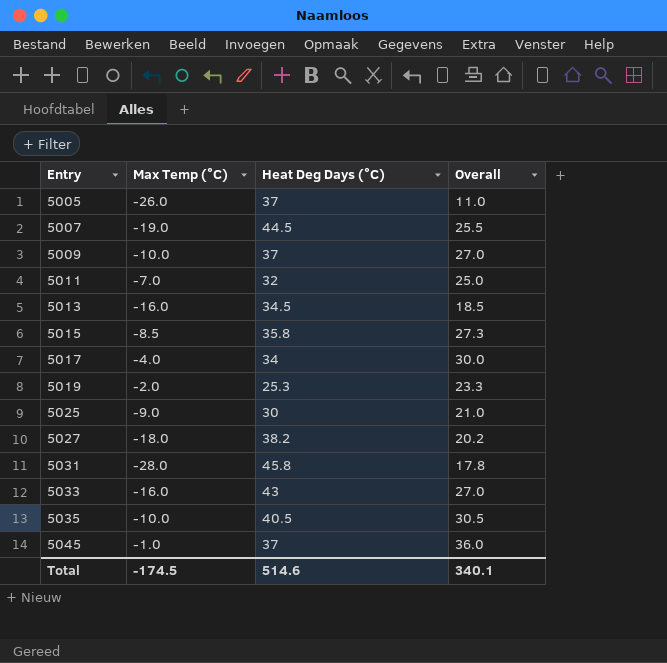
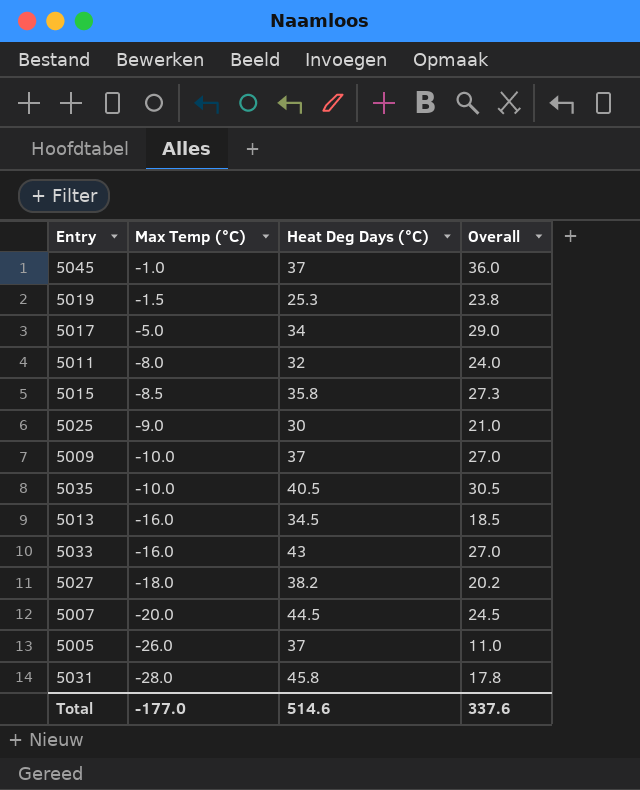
row order: Entry ascending -> Max Temp (°C) descending
5019 | Max Temp (°C): -2.0 -> -1.5
5019 | Overall: 23.3 -> 23.8
5017 | Max Temp (°C): -4.0 -> -5.0
5017 | Overall: 30.0 -> 29.0
5011 | Max Temp (°C): -7.0 -> -8.0
5011 | Overall: 25.0 -> 24.0
5007 | Max Temp (°C): -19.0 -> -20.0
5007 | Overall: 25.5 -> 24.5
Total | Max Temp (°C): -174.5 -> -177.0
Total | Overall: 340.1 -> 337.6

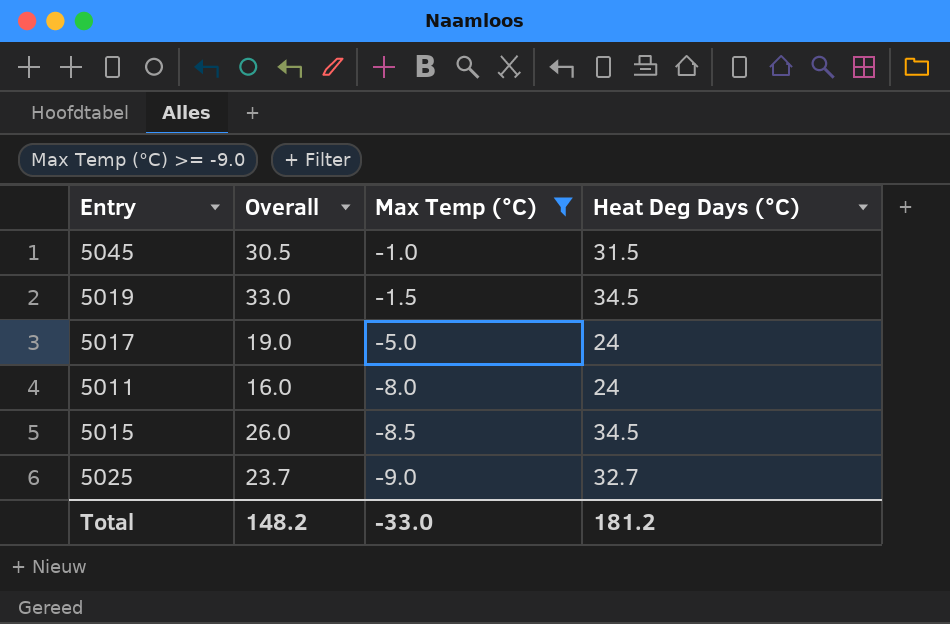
filter: none -> Max Temp (°C) >= -9.0
column Overall | position: 4 -> 2
5045 | Overall: 36.0 -> 30.5
5045 | Heat Deg Days (°C): 37 -> 31.5
5019 | Overall: 23.8 -> 33.0
5019 | Heat Deg Days (°C): 25.3 -> 34.5
5017 | Overall: 29.0 -> 19.0
5017 | Heat Deg Days (°C): 34 -> 24
5011 | Overall: 24.0 -> 16.0
5011 | Heat Deg Days (°C): 32 -> 24
5015 | Overall: 27.3 -> 26.0
5015 | Heat Deg Days (°C): 35.8 -> 34.5
5025 | Overall: 21.0 -> 23.7
5025 | Heat Deg Days (°C): 30 -> 32.7
Total | Overall: 337.6 -> 148.2
Total | Max Temp (°C): -177.0 -> -33.0
Total | Heat Deg Days (°C): 514.6 -> 181.2

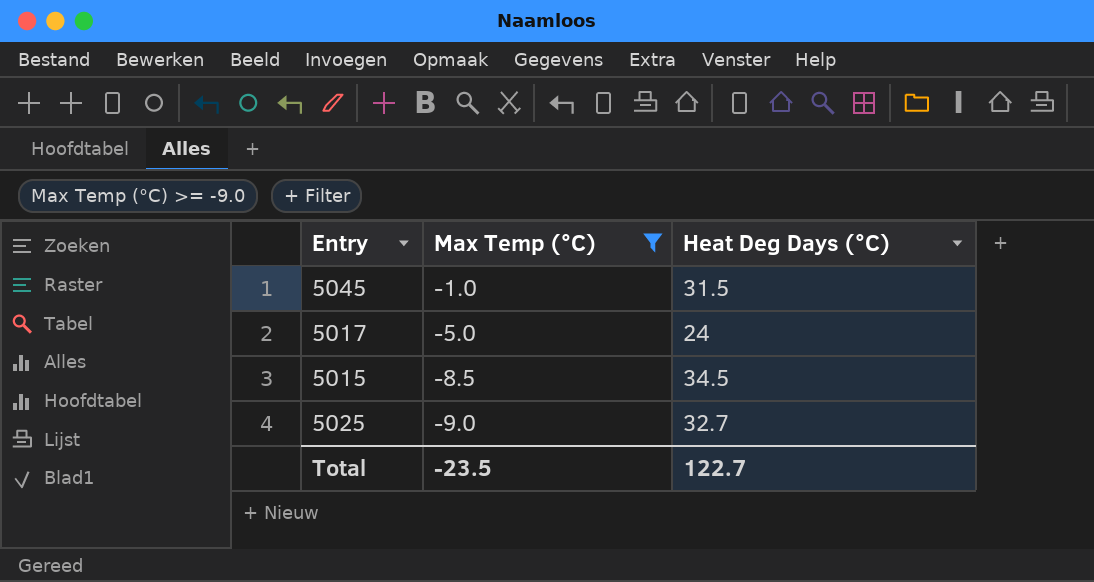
column Overall | formula: [Max Temp (°C)] + [Heat Deg Days (°C)] -> none
row 5019: 33.0 | -1.5 | 34.5 -> none
row 5011: 16.0 | -8.0 | 24 -> none
Total | Max Temp (°C): -33.0 -> -23.5
Total | Heat Deg Days (°C): 181.2 -> 122.7

